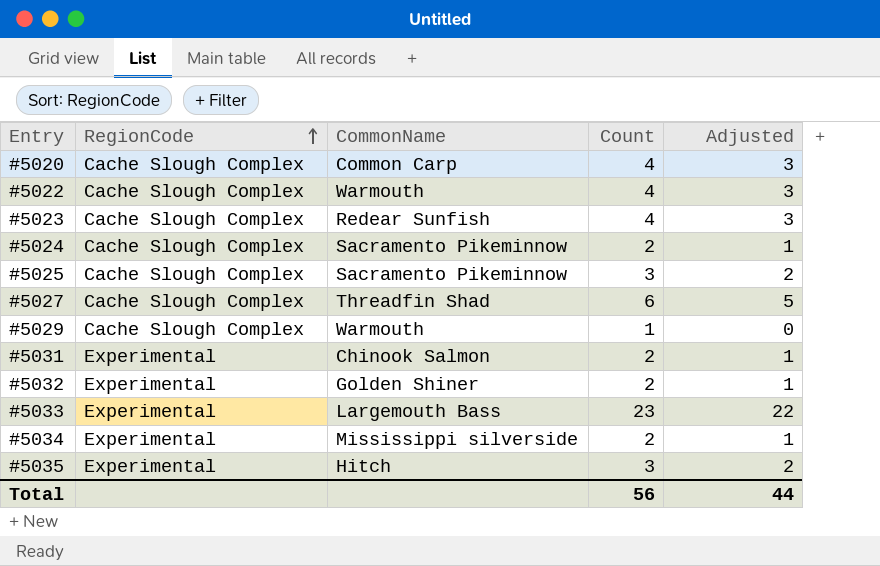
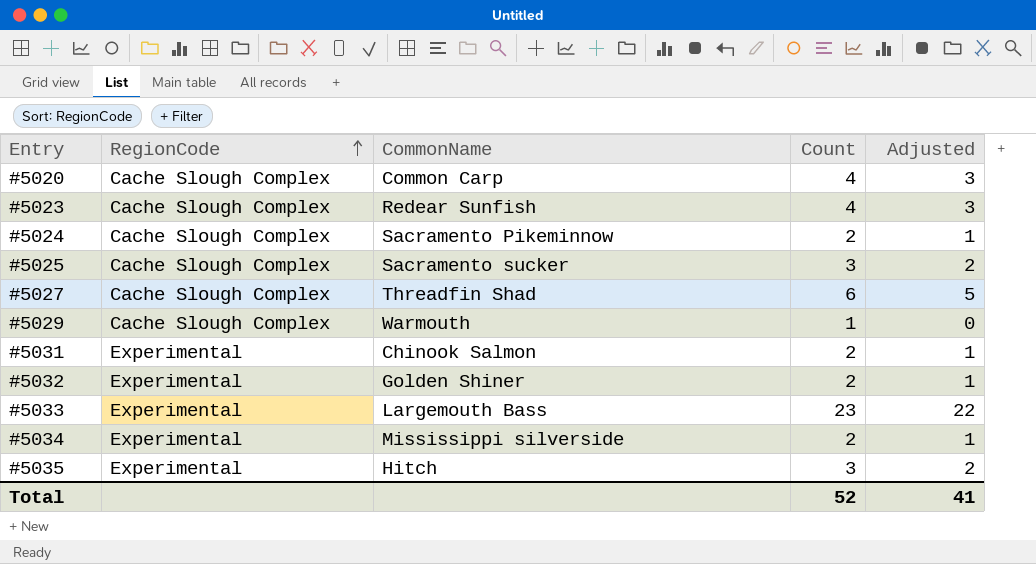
row #5022: Cache Slough Complex | Warmouth | 4 | 3 -> none
#5025 | CommonName: Sacramento Pikeminnow -> Sacramento sucker
Total | Count: 56 -> 52
Total | Adjusted: 44 -> 41

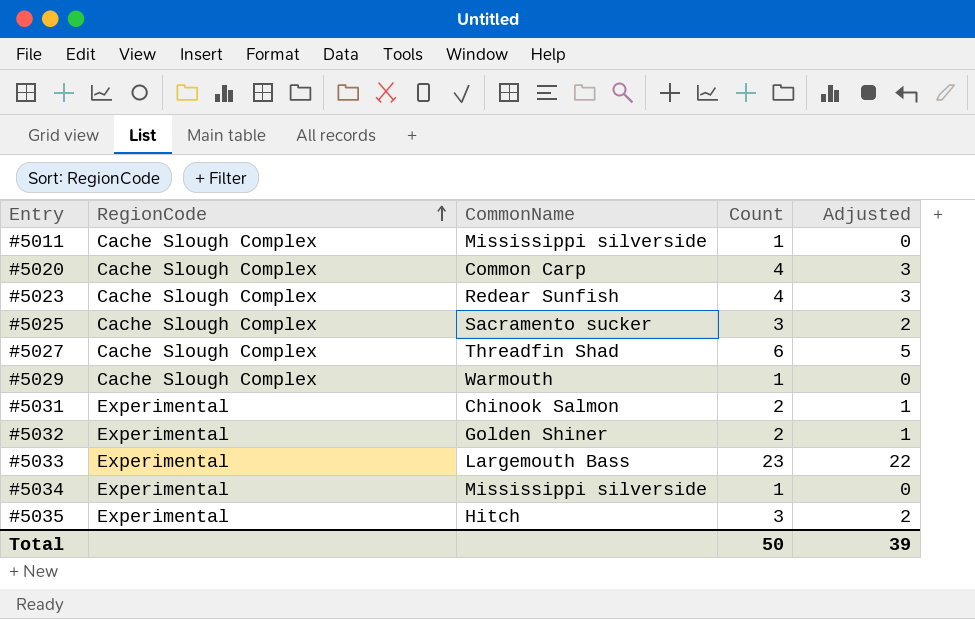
row #5024: Cache Slough Complex | Sacramento Pikeminnow | 2 | 1 -> none
row #5011: none -> Cache Slough Complex | Mississippi silverside | 1 | 0
#5034 | Count: 2 -> 1
#5034 | Adjusted: 1 -> 0
Total | Count: 52 -> 50
Total | Adjusted: 41 -> 39

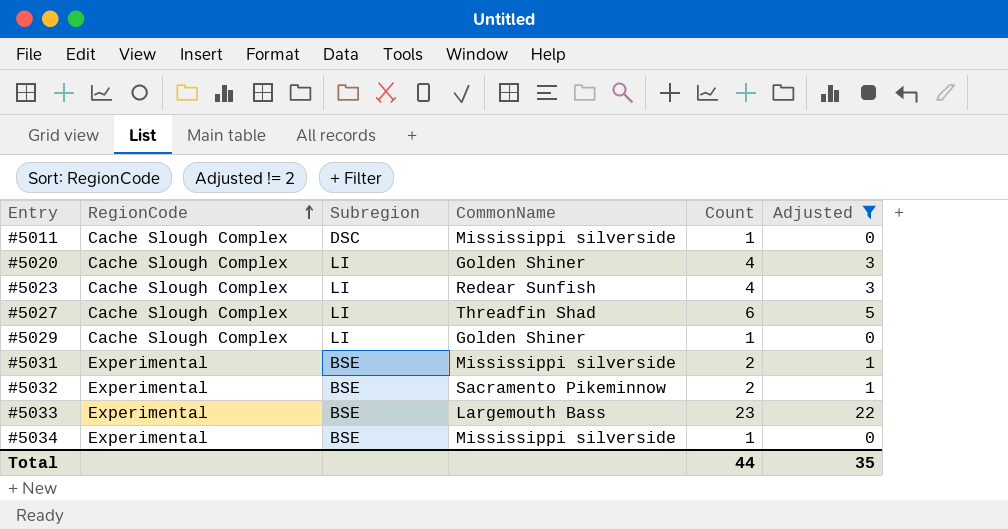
filter: none -> Adjusted != 2
column Subregion | position: none -> 3
#5020 | CommonName: Common Carp -> Golden Shiner
#5029 | CommonName: Warmouth -> Golden Shiner
#5031 | CommonName: Chinook Salmon -> Mississippi silverside
#5032 | CommonName: Golden Shiner -> Sacramento Pikeminnow
Total | Count: 50 -> 44
Total | Adjusted: 39 -> 35

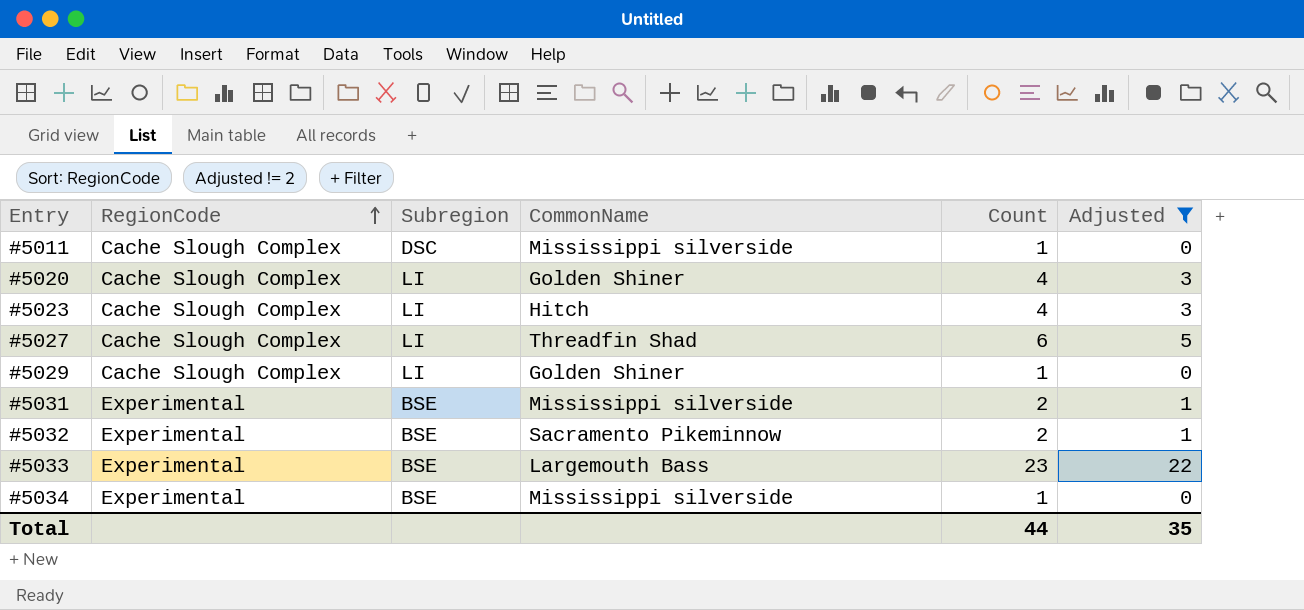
#5023 | CommonName: Redear Sunfish -> Hitch

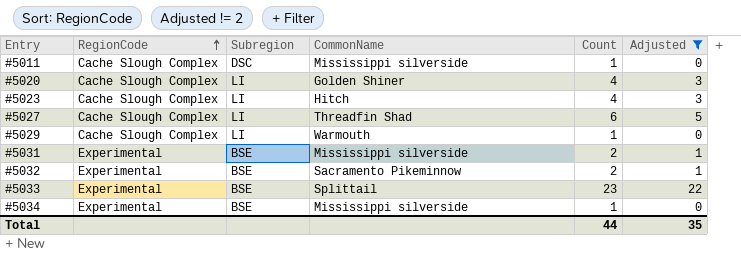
#5029 | CommonName: Golden Shiner -> Warmouth
#5033 | CommonName: Largemouth Bass -> Splittail

